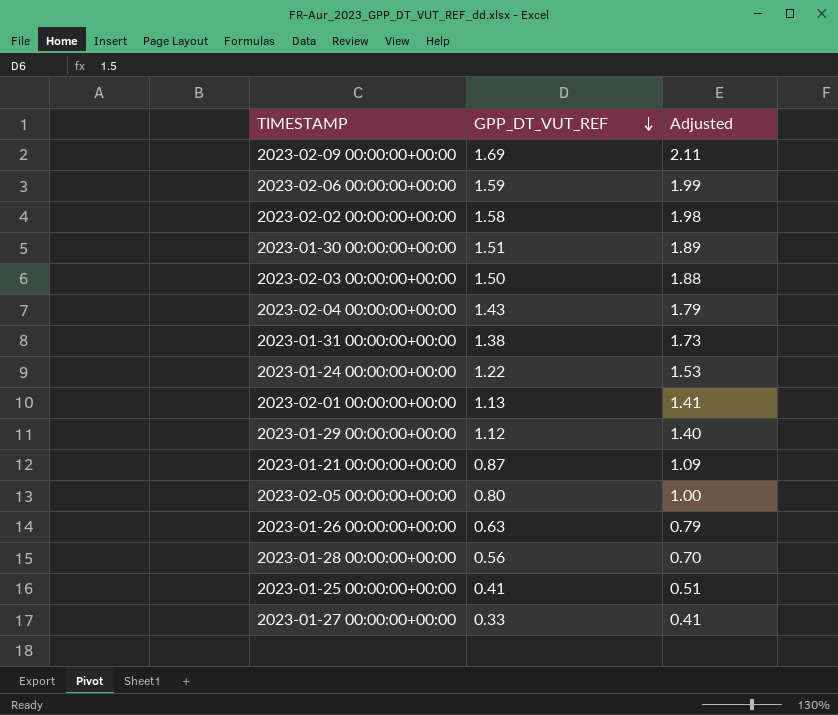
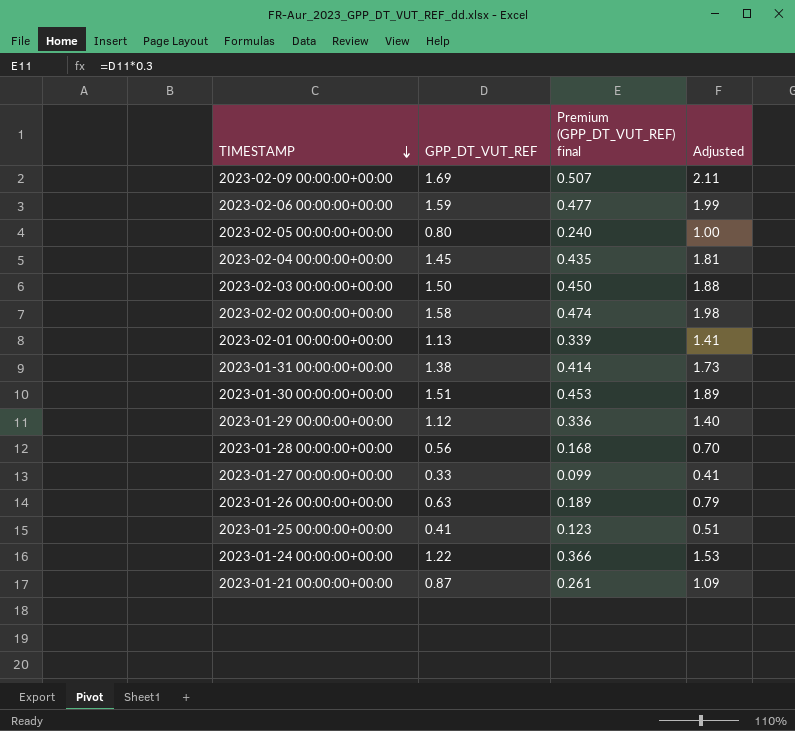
row order: GPP_DT_VUT_REF descending -> TIMESTAMP descending
column Premium (GPP_DT_VUT_REF) final | formula: none -> [GPP_DT_VUT_REF] * 0.3
2023-02-04 00:00:00+00:00 | GPP_DT_VUT_REF: 1.43 -> 1.45
2023-02-04 00:00:00+00:00 | Adjusted: 1.79 -> 1.81

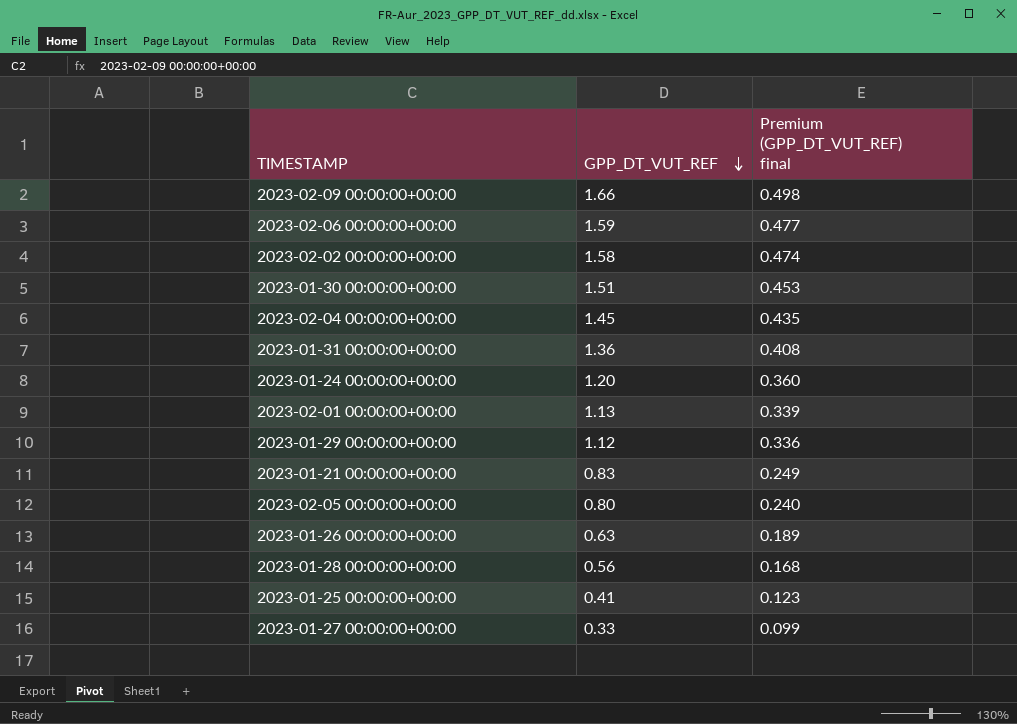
row order: TIMESTAMP descending -> GPP_DT_VUT_REF descending
column Adjusted | formula: [GPP_DT_VUT_REF] * 1.25 -> none
row 2023-02-03 00:00:00+00:00: 1.50 | 0.450 | 1.88 -> none
2023-02-09 00:00:00+00:00 | GPP_DT_VUT_REF: 1.69 -> 1.66
2023-02-09 00:00:00+00:00 | Premium (GPP_DT_VUT_REF) final: 0.507 -> 0.498
2023-01-31 00:00:00+00:00 | GPP_DT_VUT_REF: 1.38 -> 1.36
2023-01-31 00:00:00+00:00 | Premium (GPP_DT_VUT_REF) final: 0.414 -> 0.408
2023-01-24 00:00:00+00:00 | GPP_DT_VUT_REF: 1.22 -> 1.20
2023-01-24 00:00:00+00:00 | Premium (GPP_DT_VUT_REF) final: 0.366 -> 0.360
2023-01-21 00:00:00+00:00 | GPP_DT_VUT_REF: 0.87 -> 0.83
2023-01-21 00:00:00+00:00 | Premium (GPP_DT_VUT_REF) final: 0.261 -> 0.249

